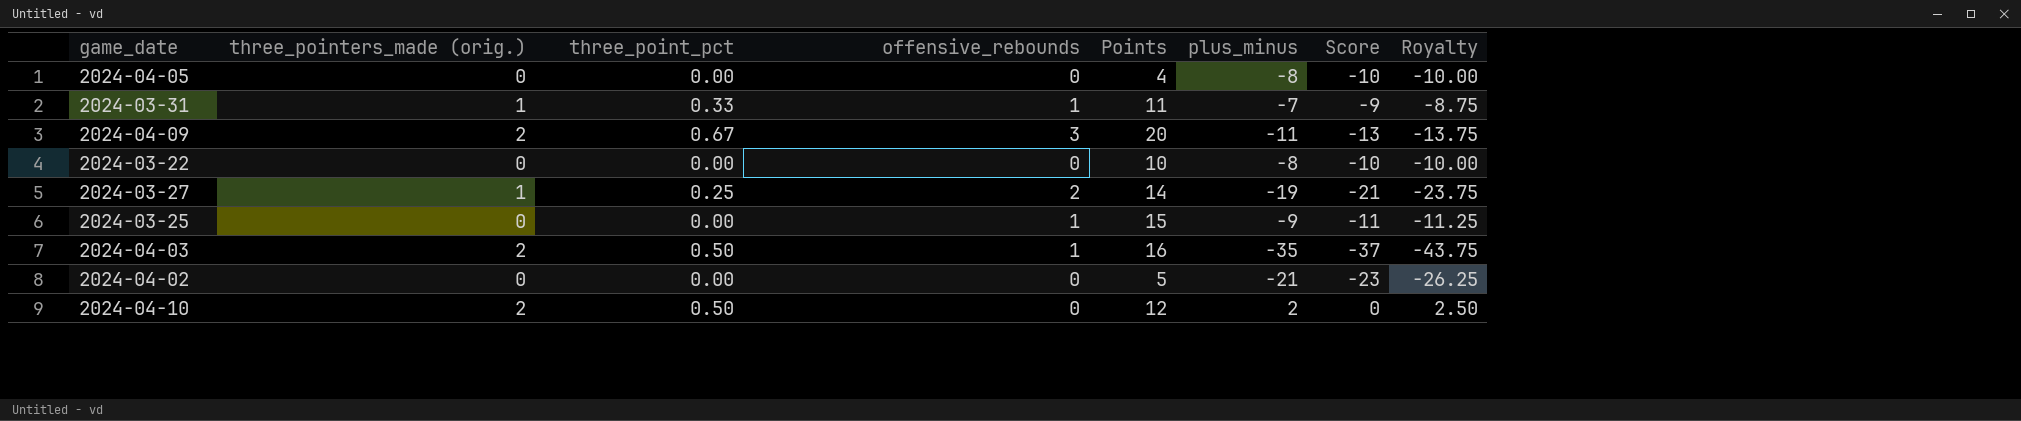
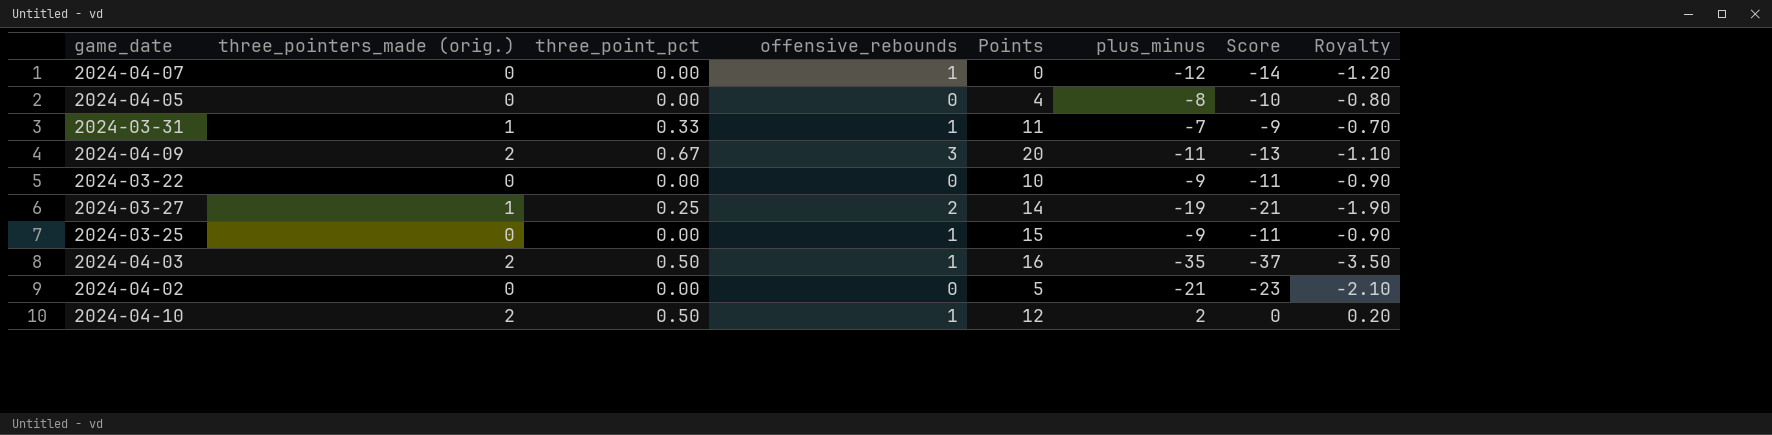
column Royalty | formula: [plus_minus] * 1.25 -> [plus_minus] * 0.1
row 2024-04-07: none -> 0 | 0.00 | 1 | 0 | -12 | -14 | -1.20
2024-03-22 | plus_minus: -8 -> -9
2024-03-22 | Score: -10 -> -11
2024-04-10 | offensive_rebounds: 0 -> 1

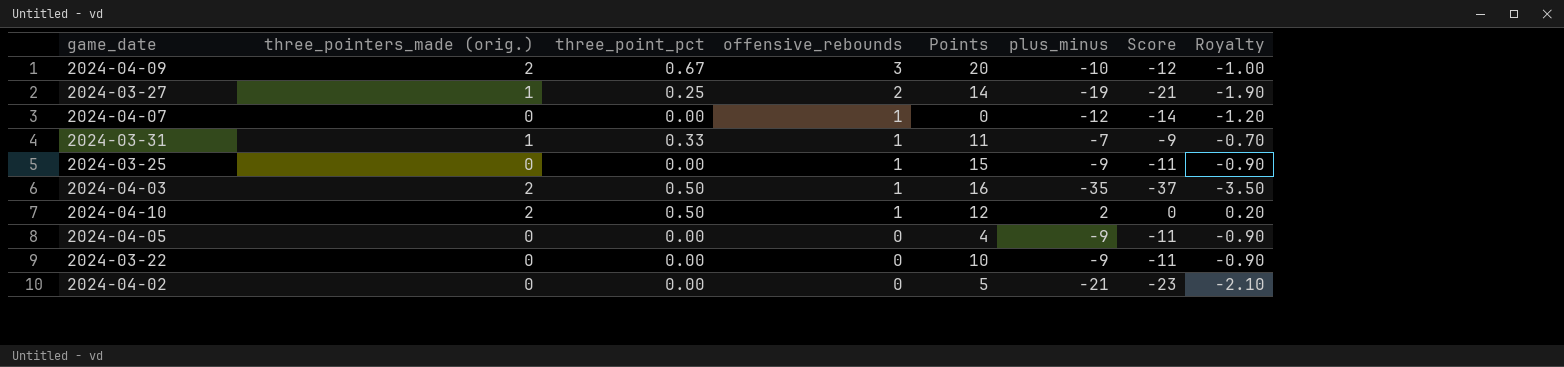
row order: none -> offensive_rebounds descending
2024-04-09 | plus_minus: -11 -> -10
2024-04-09 | Score: -13 -> -12
2024-04-09 | Royalty: -1.10 -> -1.00
2024-04-05 | plus_minus: -8 -> -9
2024-04-05 | Score: -10 -> -11
2024-04-05 | Royalty: -0.80 -> -0.90

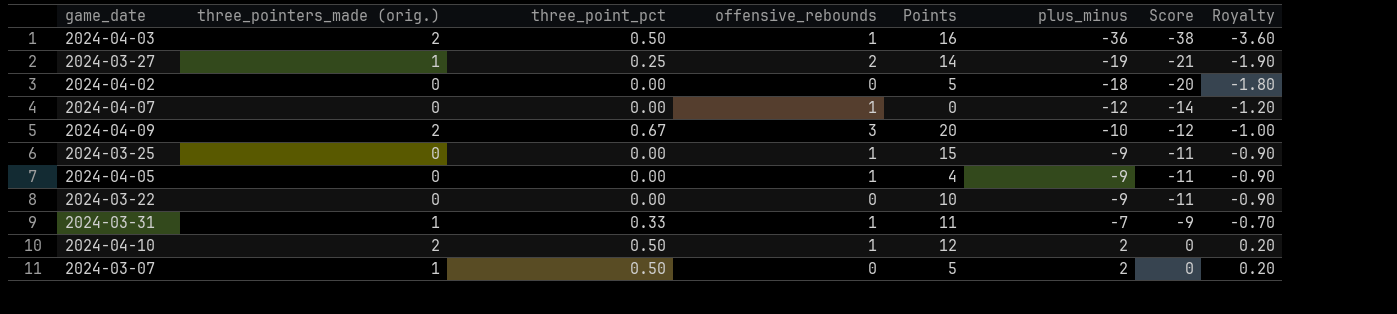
row order: offensive_rebounds descending -> plus_minus ascending
2024-04-03 | plus_minus: -35 -> -36
2024-04-03 | Score: -37 -> -38
2024-04-03 | Royalty: -3.50 -> -3.60
2024-04-02 | plus_minus: -21 -> -18
2024-04-02 | Score: -23 -> -20
2024-04-02 | Royalty: -2.10 -> -1.80
2024-04-05 | offensive_rebounds: 0 -> 1
row 2024-03-07: none -> 1 | 0.50 | 0 | 5 | 2 | 0 | 0.20

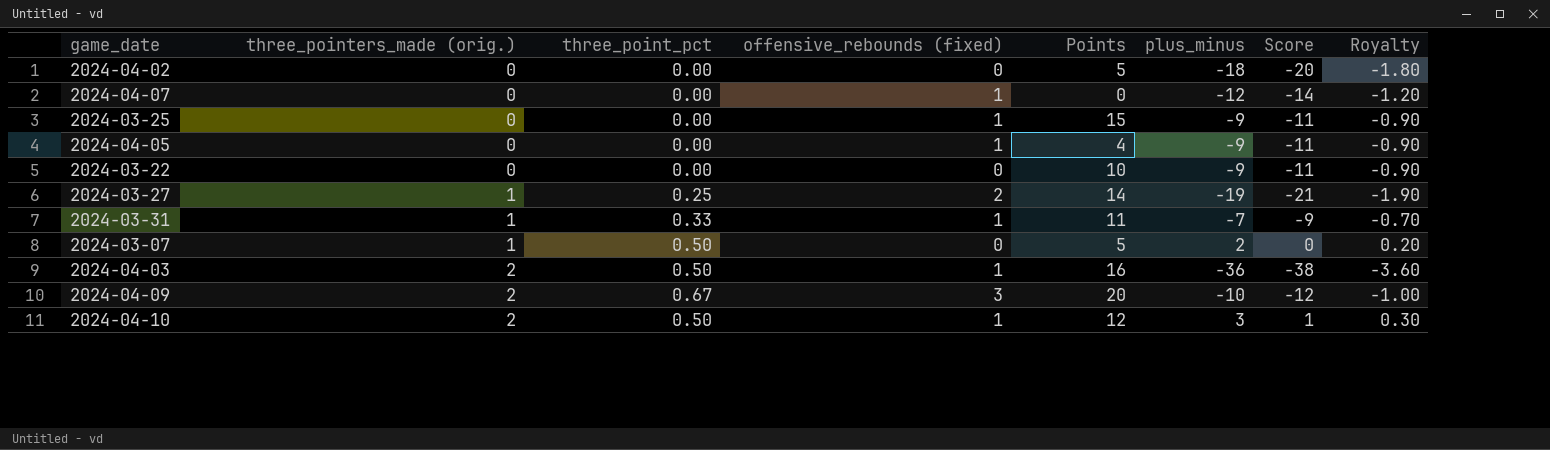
row order: plus_minus ascending -> three_pointers_made (orig.) ascending
column name: offensive_rebounds -> offensive_rebounds (fixed)
2024-04-10 | plus_minus: 2 -> 3
2024-04-10 | Score: 0 -> 1
2024-04-10 | Royalty: 0.20 -> 0.30

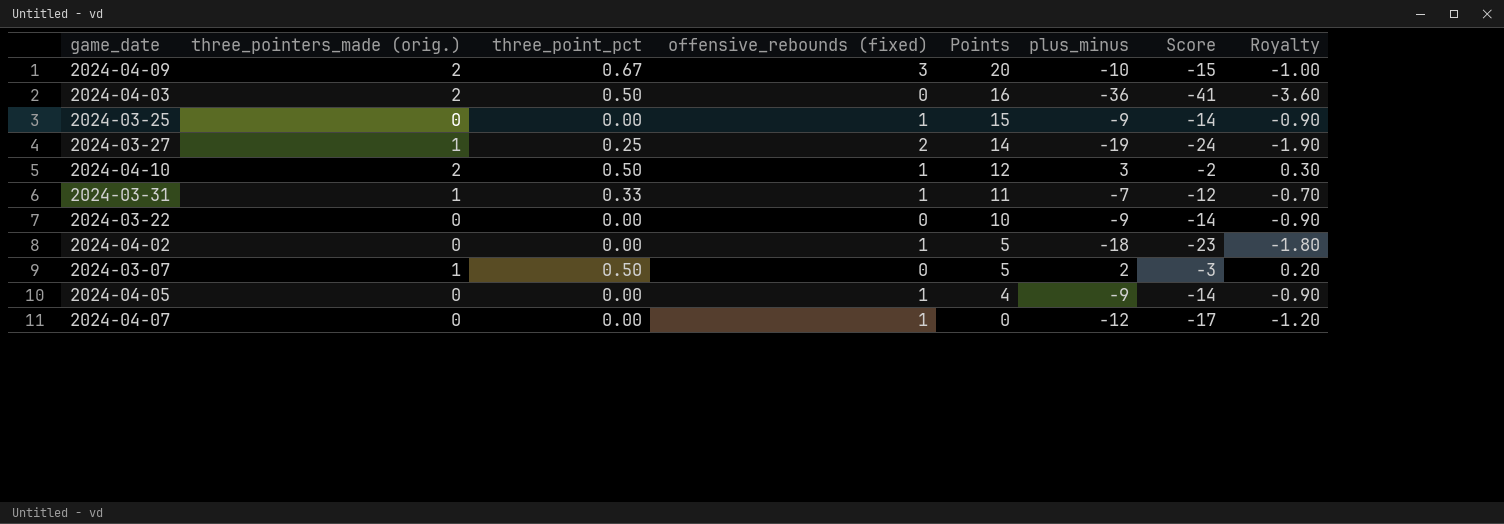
row order: three_pointers_made (orig.) ascending -> Points descending
column Score | formula: [plus_minus] - 2 -> [plus_minus] - 5
2024-04-03 | offensive_rebounds (fixed): 1 -> 0
2024-04-02 | offensive_rebounds (fixed): 0 -> 1

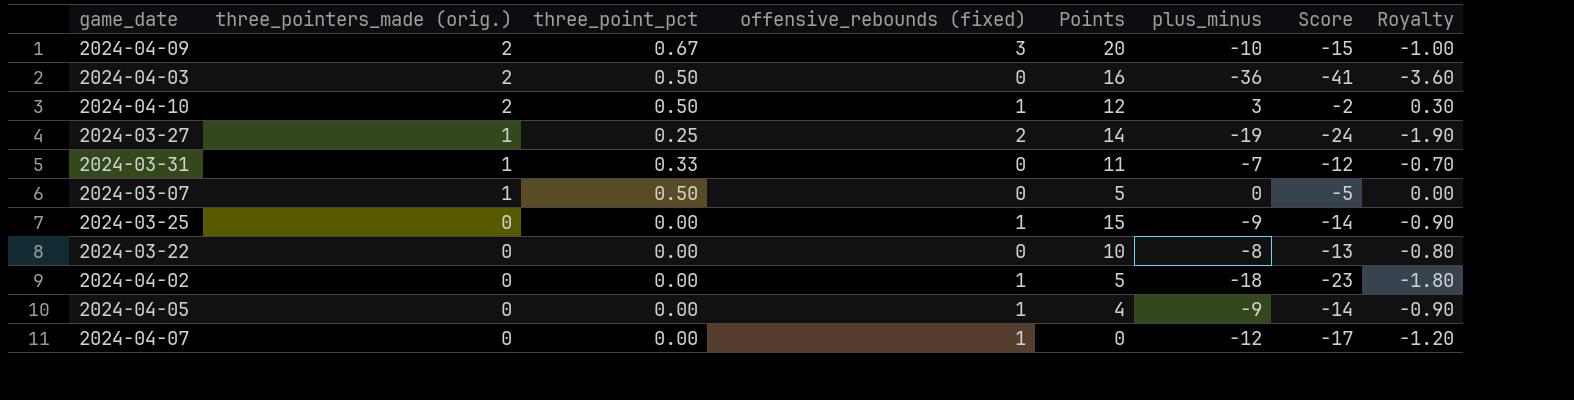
row order: Points descending -> three_pointers_made (orig.) descending
2024-03-31 | offensive_rebounds (fixed): 1 -> 0
2024-03-07 | plus_minus: 2 -> 0
2024-03-07 | Score: -3 -> -5
2024-03-07 | Royalty: 0.20 -> 0.00
2024-03-22 | plus_minus: -9 -> -8
2024-03-22 | Score: -14 -> -13
2024-03-22 | Royalty: -0.90 -> -0.80

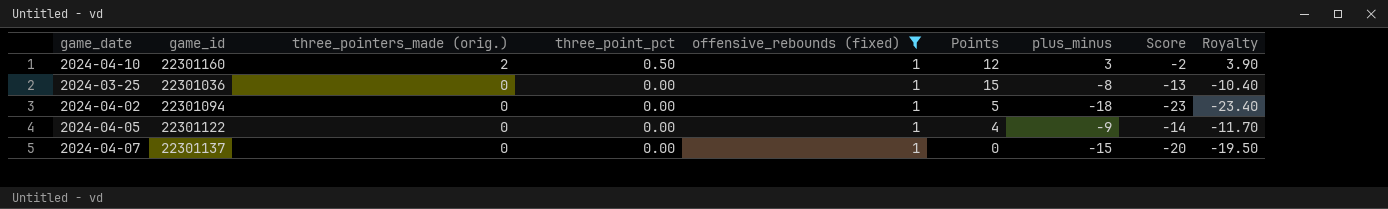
filter: none -> offensive_rebounds (fixed) = 1
column game_id | position: none -> 2
column Royalty | formula: [plus_minus] * 0.1 -> [plus_minus] * 1.3
2024-03-25 | plus_minus: -9 -> -8
2024-03-25 | Score: -14 -> -13
2024-04-07 | plus_minus: -12 -> -15
2024-04-07 | Score: -17 -> -20

